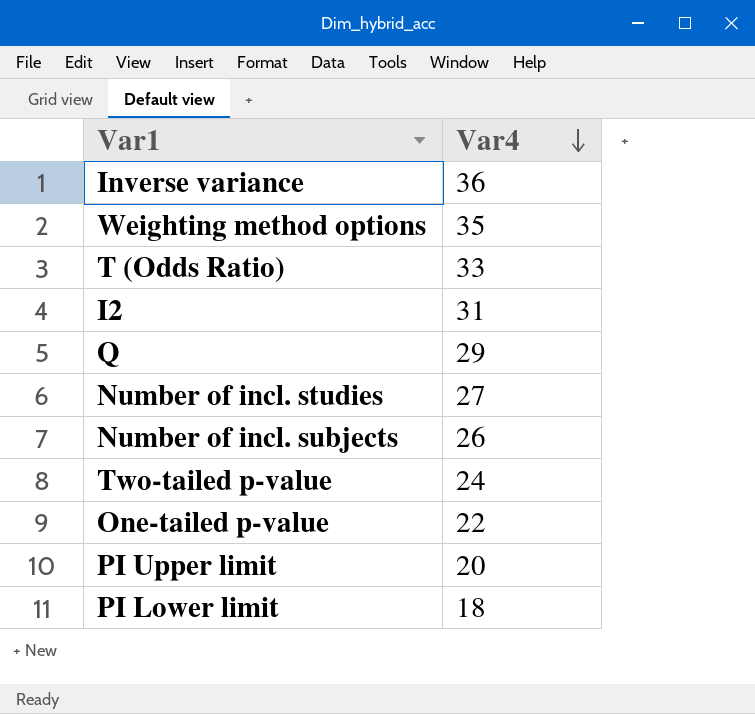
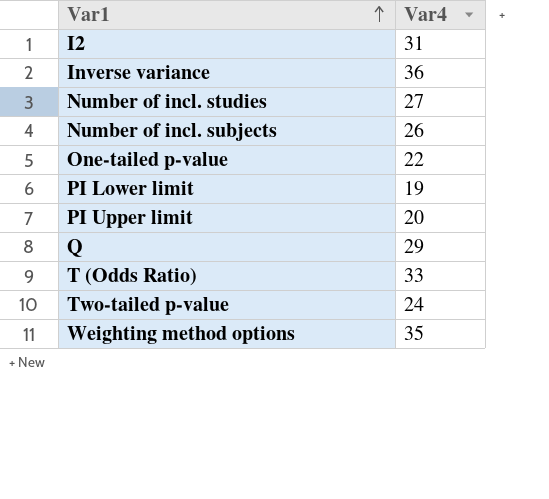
row order: Var4 descending -> Var1 ascending
PI Lower limit | Var4: 18 -> 19

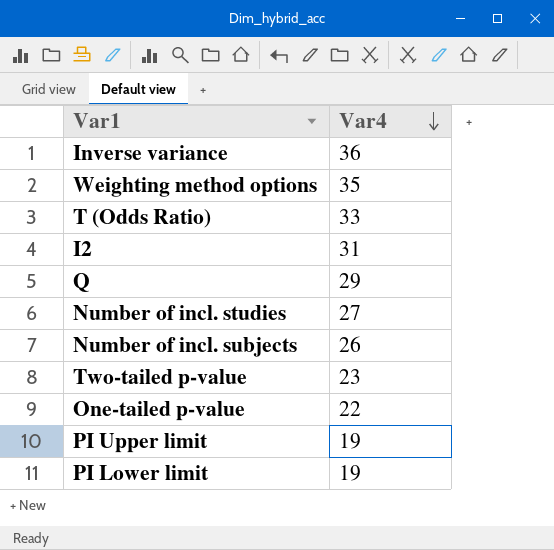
row order: Var1 ascending -> Var4 descending
Two-tailed p-value | Var4: 24 -> 23
PI Upper limit | Var4: 20 -> 19

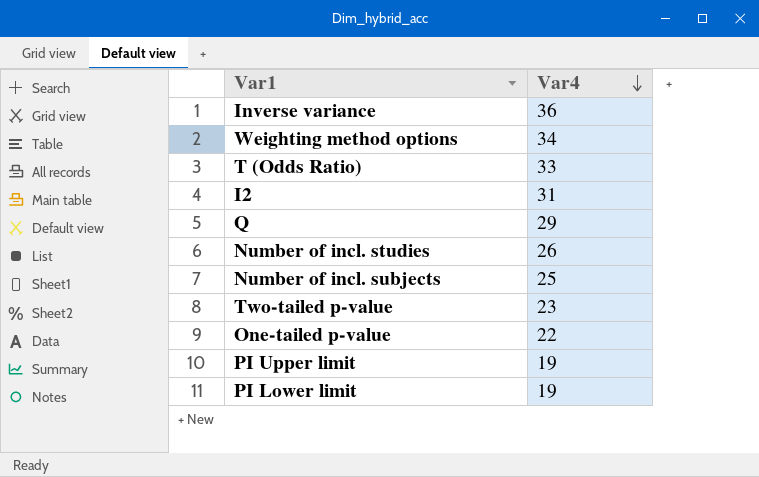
Weighting method options | Var4: 35 -> 34
Number of incl. studies | Var4: 27 -> 26
Number of incl. subjects | Var4: 26 -> 25

